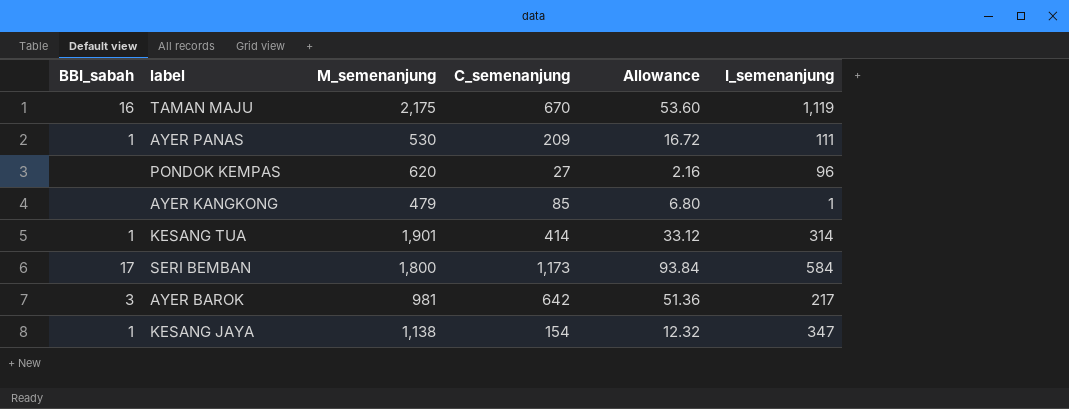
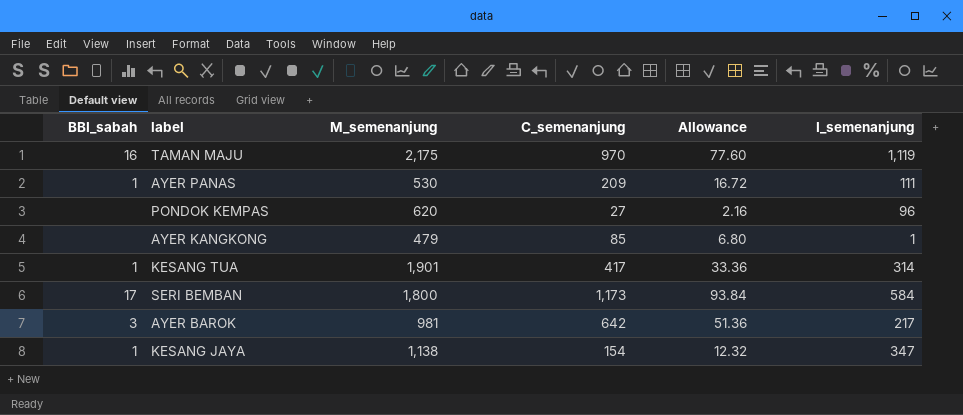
TAMAN MAJU | C_semenanjung: 670 -> 970
TAMAN MAJU | Allowance: 53.60 -> 77.60
KESANG TUA | C_semenanjung: 414 -> 417
KESANG TUA | Allowance: 33.12 -> 33.36

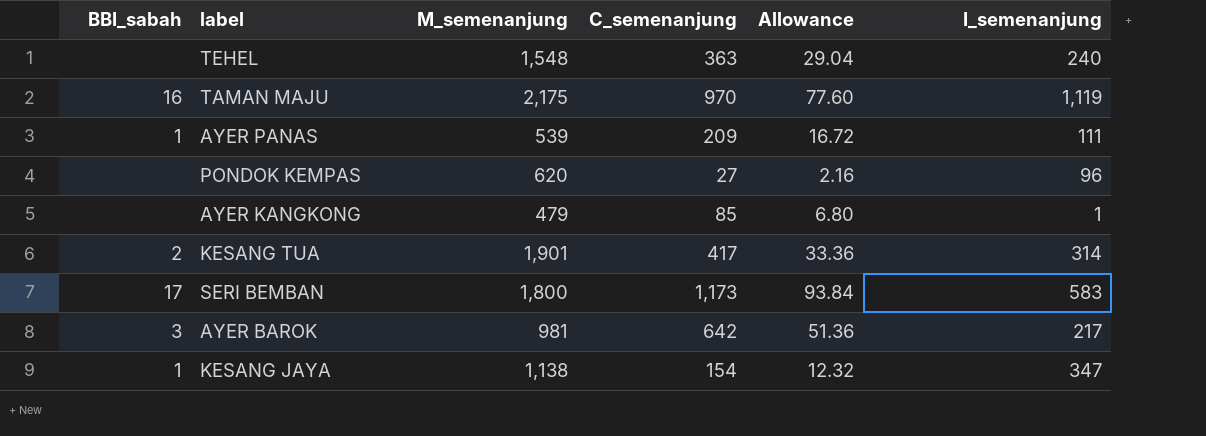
row TEHEL: none -> none | 1,548 | 363 | 29.04 | 240
AYER PANAS | M_semenanjung: 530 -> 539
KESANG TUA | BBI_sabah: 1 -> 2
SERI BEMBAN | I_semenanjung: 584 -> 583

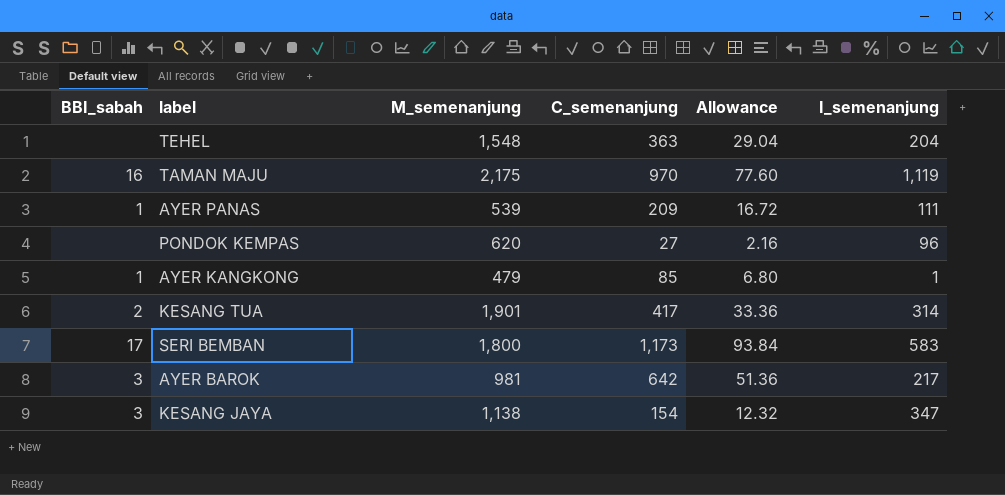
TEHEL | I_semenanjung: 240 -> 204
AYER KANGKONG | BBI_sabah: none -> 1
KESANG JAYA | BBI_sabah: 1 -> 3

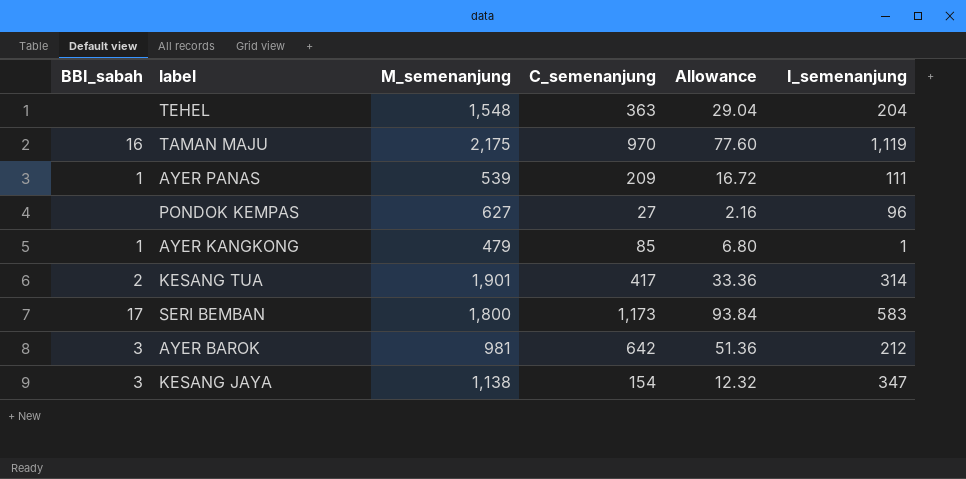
PONDOK KEMPAS | M_semenanjung: 620 -> 627
AYER BAROK | I_semenanjung: 217 -> 212

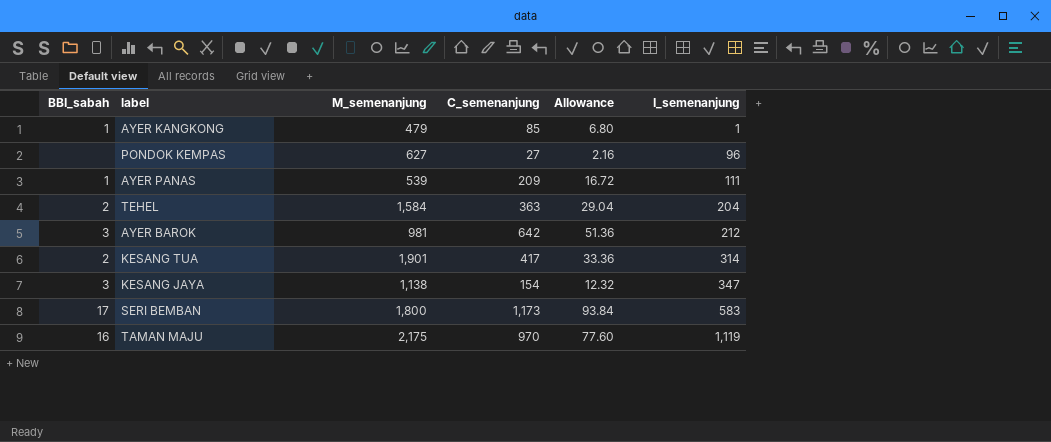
row order: none -> I_semenanjung ascending
TEHEL | BBI_sabah: none -> 2
TEHEL | M_semenanjung: 1,548 -> 1,584

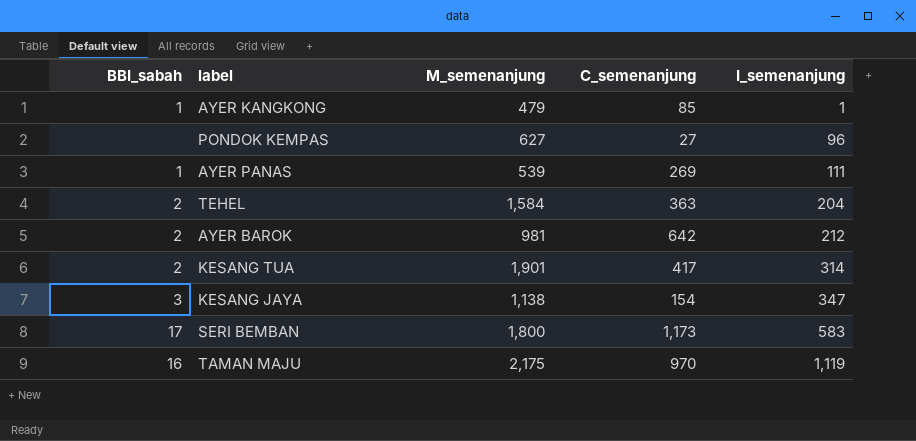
column Allowance | formula: [C_semenanjung] * 0.08 -> none
AYER PANAS | C_semenanjung: 209 -> 269
AYER BAROK | BBI_sabah: 3 -> 2

